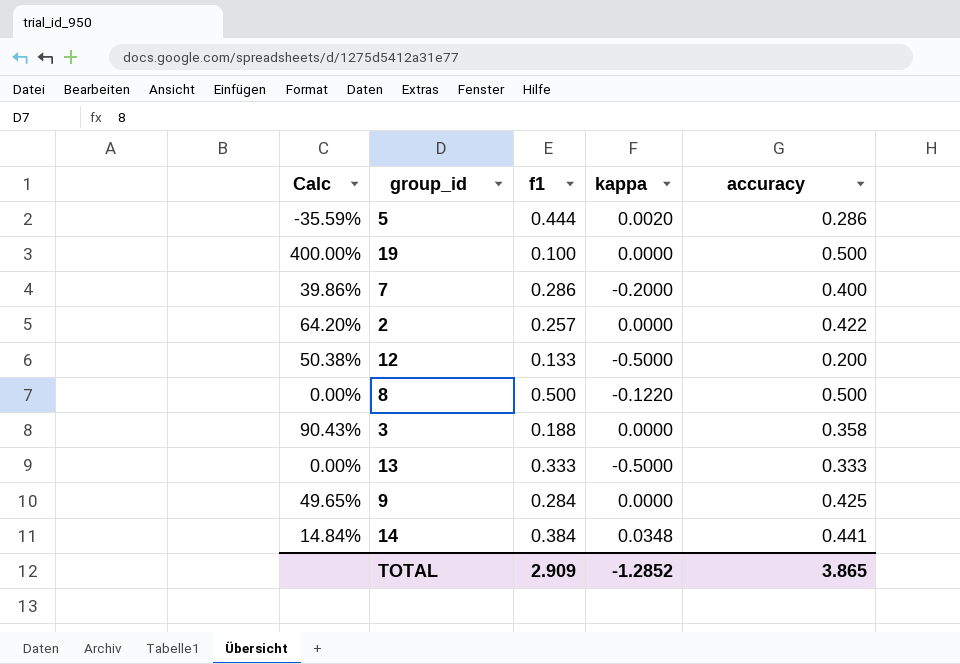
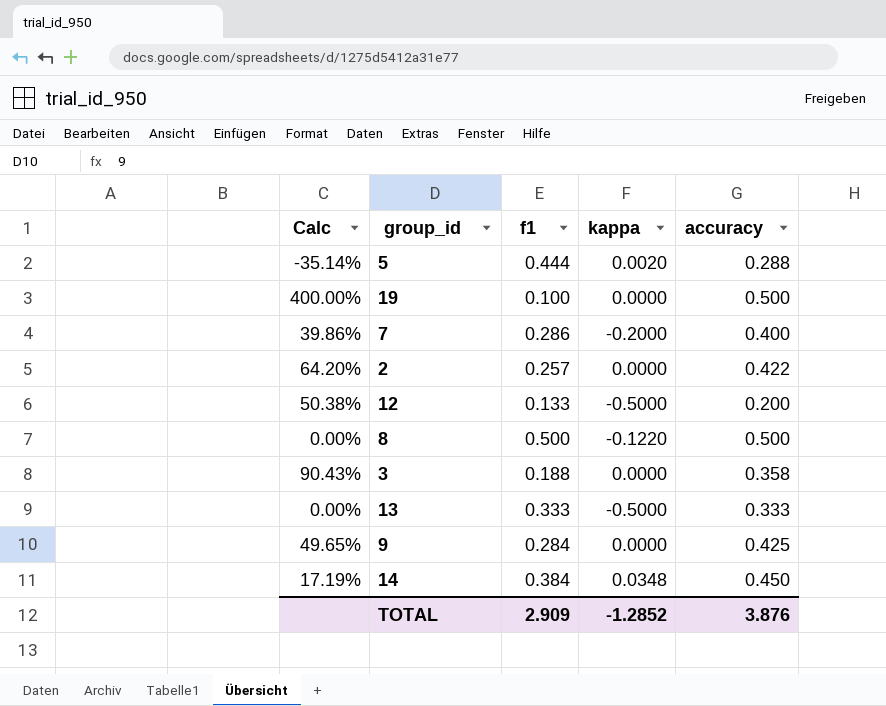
5 | Calc: -35.59% -> -35.14%
5 | accuracy: 0.286 -> 0.288
14 | Calc: 14.84% -> 17.19%
14 | accuracy: 0.441 -> 0.450
TOTAL | accuracy: 3.865 -> 3.876

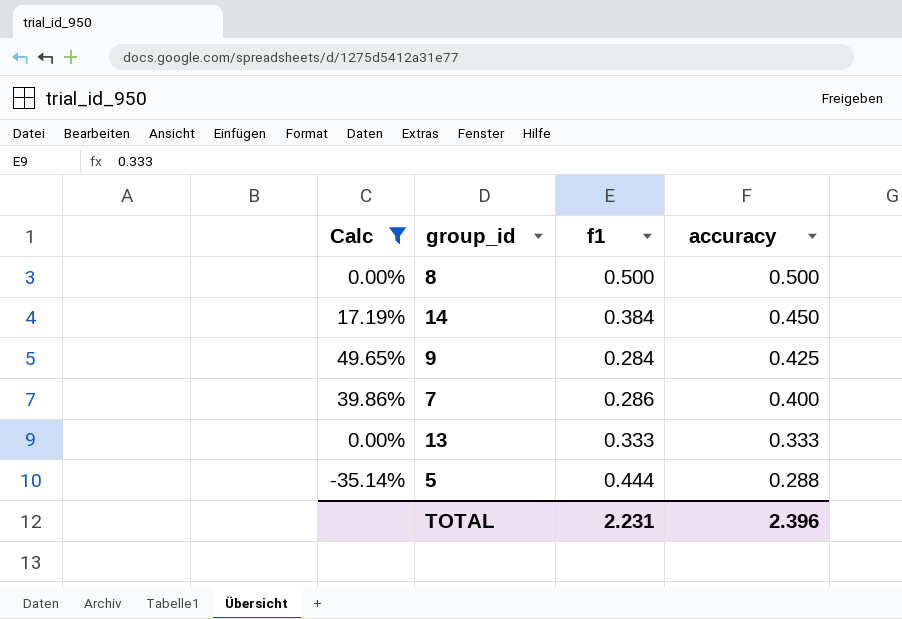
filter: none -> Calc <= 49.65%
row order: none -> accuracy descending
column kappa | position: 4 -> none
TOTAL | f1: 2.909 -> 2.231
TOTAL | accuracy: 3.876 -> 2.396

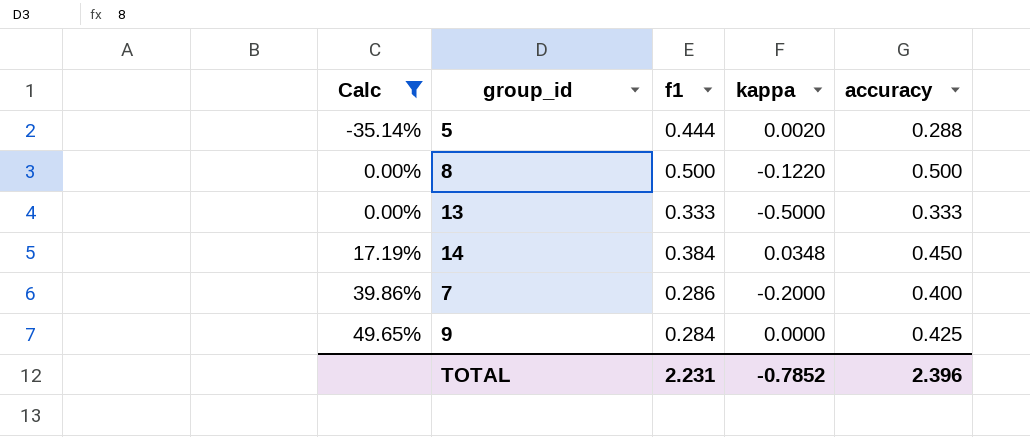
row order: accuracy descending -> Calc ascending
column kappa | position: none -> 4

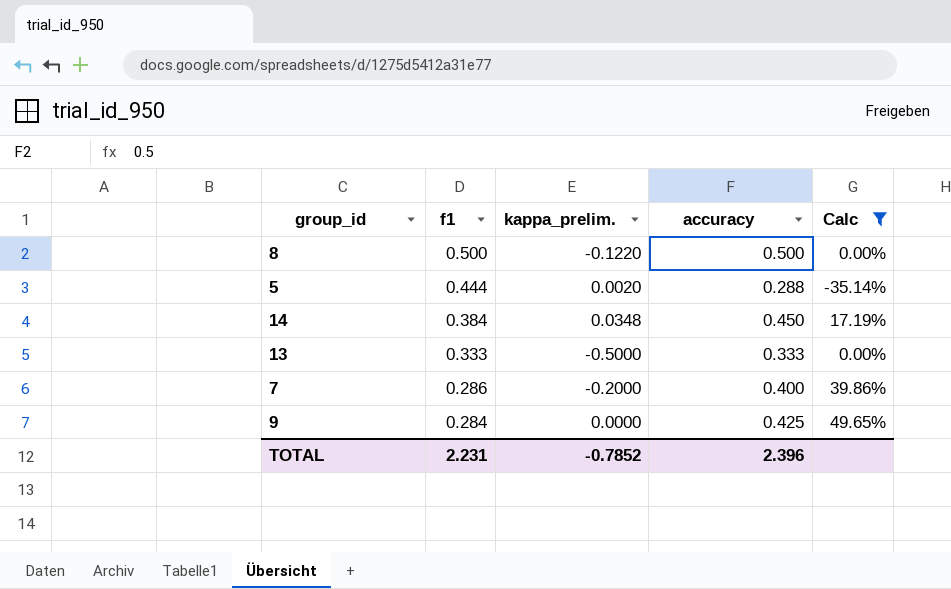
row order: Calc ascending -> f1 descending
column name: kappa -> kappa_prelim.
column Calc | position: 1 -> 5

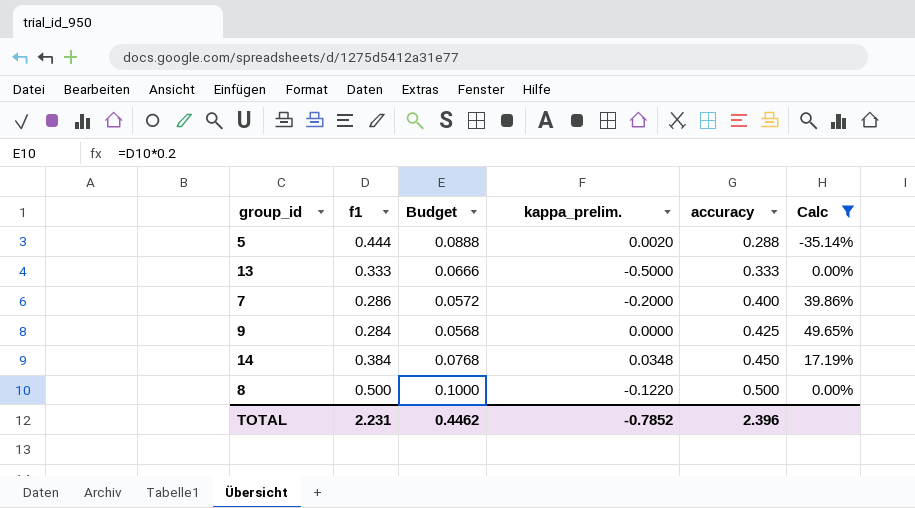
row order: f1 descending -> accuracy ascending
column Budget | formula: none -> [f1] * 0.2

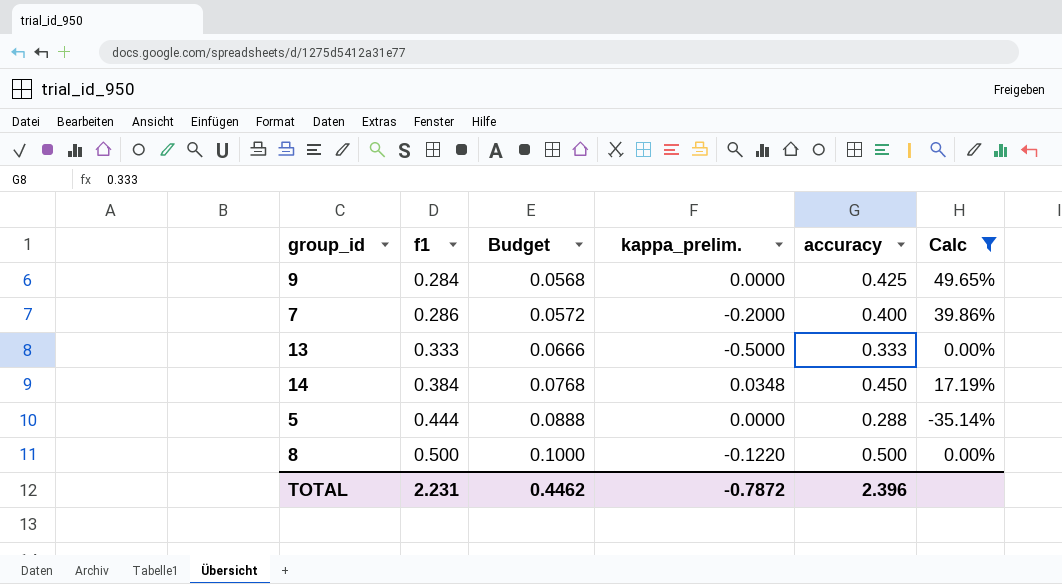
row order: accuracy ascending -> f1 ascending
5 | kappa_prelim.: 0.0020 -> 0.0000
TOTAL | kappa_prelim.: -0.7852 -> -0.7872

